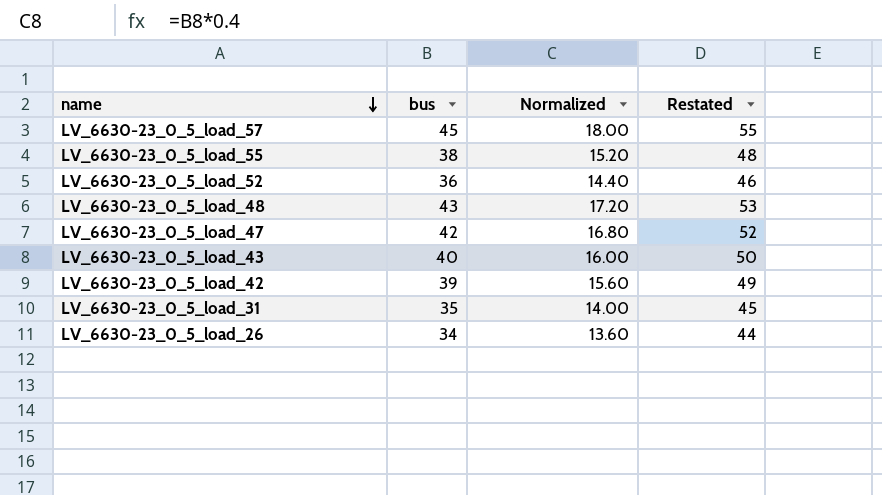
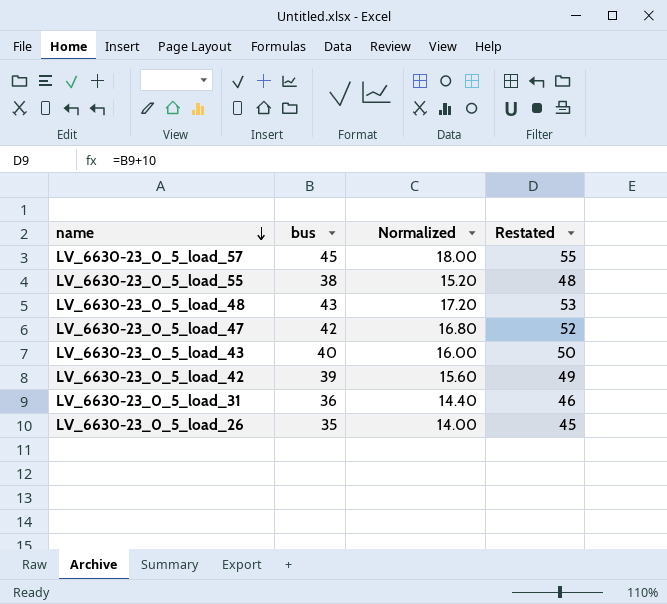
row LV_6630-23_0_5_load_52: 36 | 14.40 | 46 -> none
LV_6630-23_0_5_load_31 | bus: 35 -> 36
LV_6630-23_0_5_load_31 | Normalized: 14.00 -> 14.40
LV_6630-23_0_5_load_31 | Restated: 45 -> 46
LV_6630-23_0_5_load_26 | bus: 34 -> 35
LV_6630-23_0_5_load_26 | Normalized: 13.60 -> 14.00
LV_6630-23_0_5_load_26 | Restated: 44 -> 45

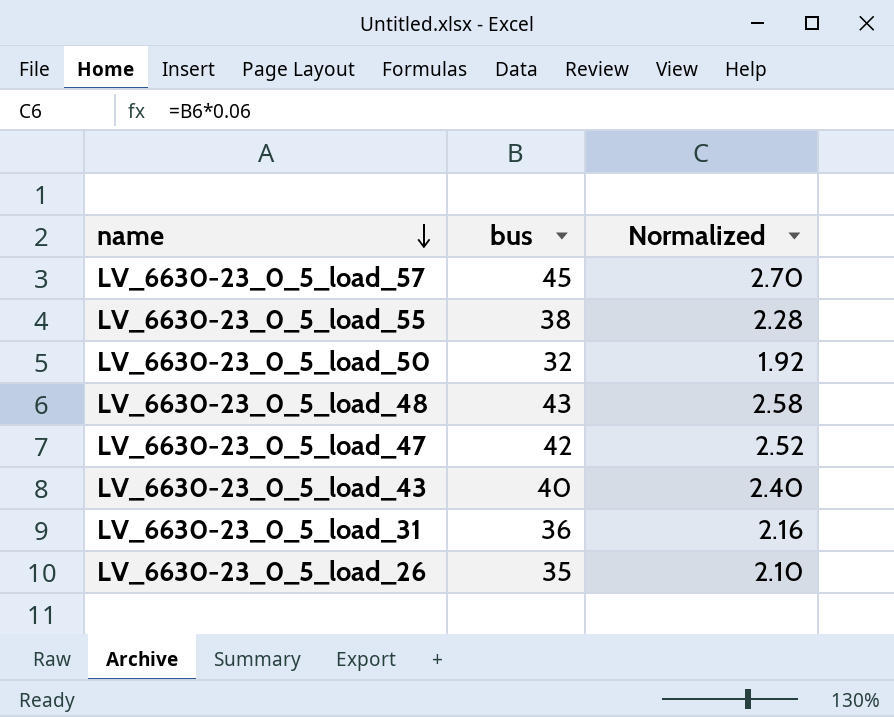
column Restated | formula: [bus] + 10 -> none
column Normalized | formula: [bus] * 0.4 -> [bus] * 0.06
row LV_6630-23_0_5_load_42: 39 | 15.60 | 49 -> none
row LV_6630-23_0_5_load_50: none -> 32 | 1.92

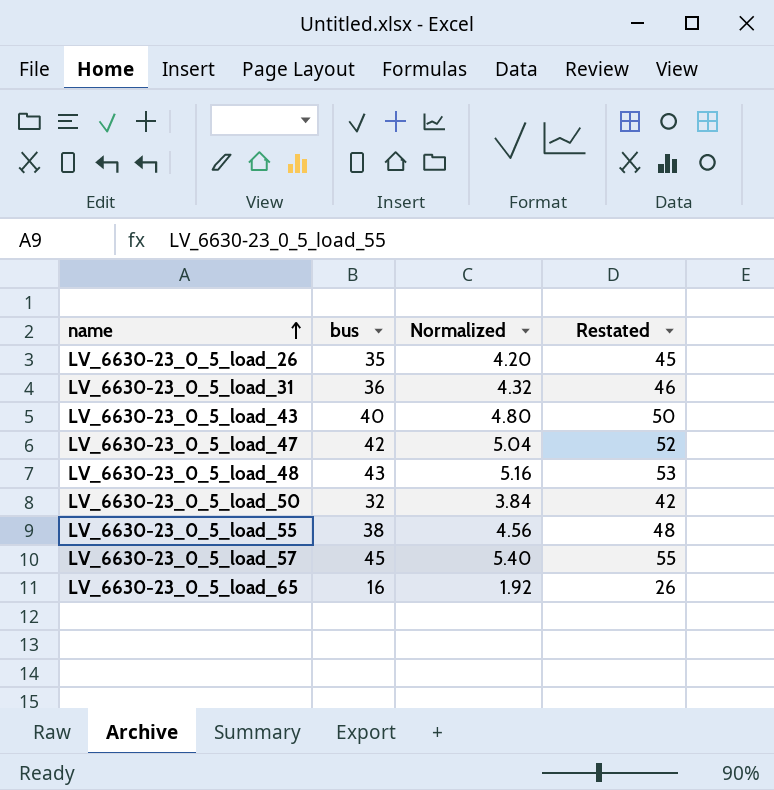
row order: name descending -> name ascending
column Normalized | formula: [bus] * 0.06 -> [bus] * 0.12
column Restated | formula: none -> [bus] + 10
row LV_6630-23_0_5_load_65: none -> 16 | 1.92 | 26

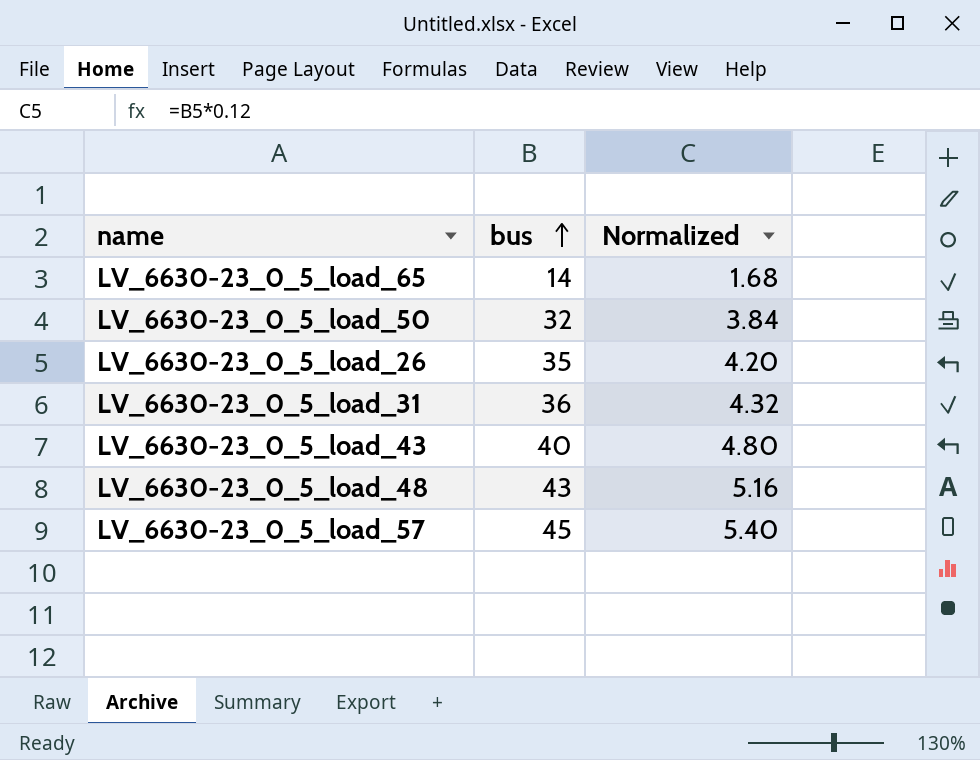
row order: name ascending -> bus ascending
column Restated | formula: [bus] + 10 -> none
row LV_6630-23_0_5_load_47: 42 | 5.04 | 52 -> none
row LV_6630-23_0_5_load_55: 38 | 4.56 | 48 -> none
LV_6630-23_0_5_load_65 | bus: 16 -> 14
LV_6630-23_0_5_load_65 | Normalized: 1.92 -> 1.68

